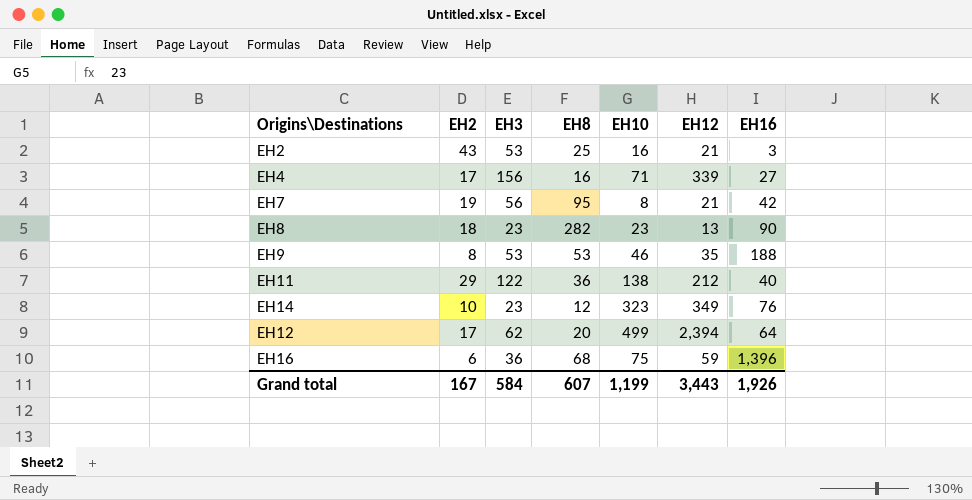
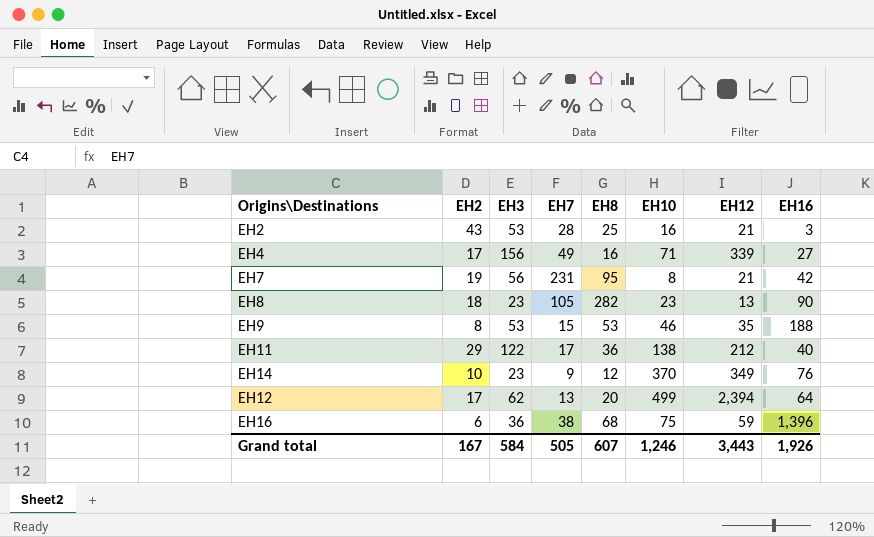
column EH7 | position: none -> 4
EH14 | EH10: 323 -> 370
Grand total | EH10: 1,199 -> 1,246

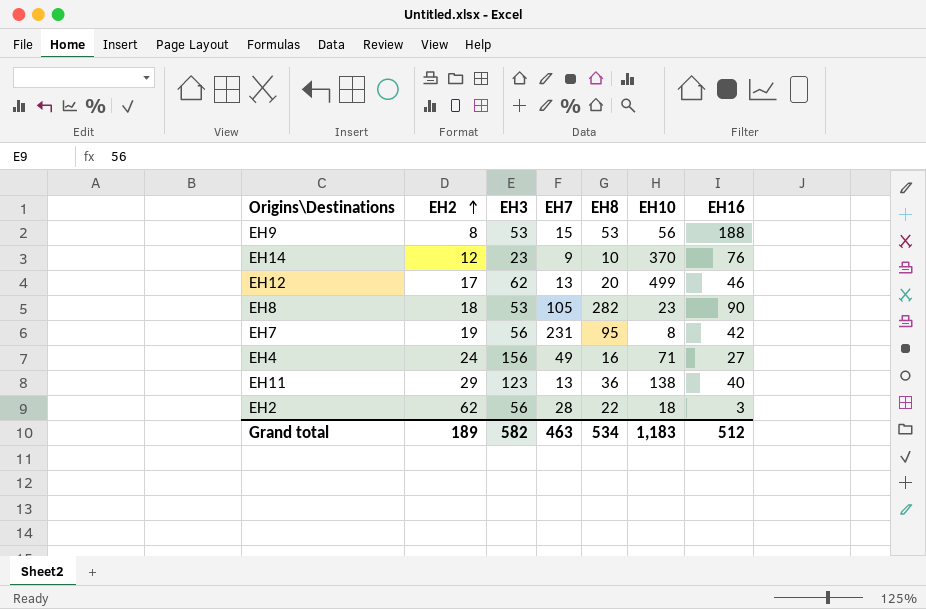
row order: none -> EH2 ascending
column EH12 | position: 7 -> none
row EH16: 6 | 36 | 38 | 68 | 75 | 59 | 1,396 -> none
EH9 | EH10: 46 -> 56
EH14 | EH2: 10 -> 12
EH14 | EH8: 12 -> 10
EH12 | EH16: 64 -> 46
EH8 | EH3: 23 -> 53
EH4 | EH2: 17 -> 24
EH11 | EH3: 122 -> 123
EH11 | EH7: 17 -> 13
EH2 | EH2: 43 -> 62
EH2 | EH3: 53 -> 56
EH2 | EH8: 25 -> 22
EH2 | EH10: 16 -> 18
Grand total | EH2: 167 -> 189
Grand total | EH3: 584 -> 582
Grand total | EH7: 505 -> 463
Grand total | EH8: 607 -> 534
Grand total | EH10: 1,246 -> 1,183
Grand total | EH16: 1,926 -> 512

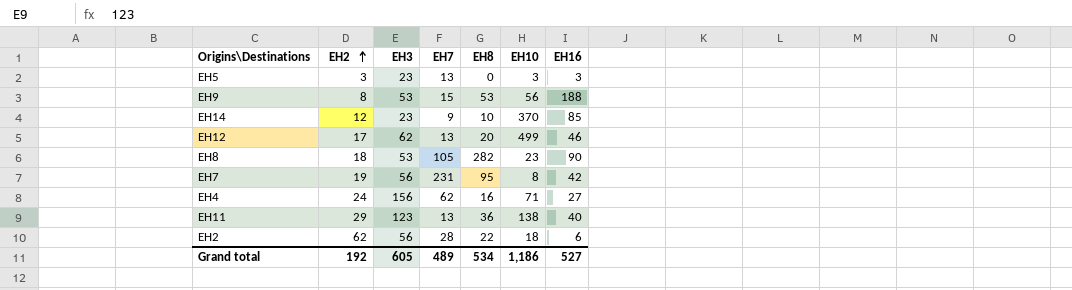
row EH5: none -> 3 | 23 | 13 | 0 | 3 | 3
EH14 | EH16: 76 -> 85
EH4 | EH7: 49 -> 62
EH2 | EH16: 3 -> 6
Grand total | EH2: 189 -> 192
Grand total | EH3: 582 -> 605
Grand total | EH7: 463 -> 489
Grand total | EH10: 1,183 -> 1,186
Grand total | EH16: 512 -> 527

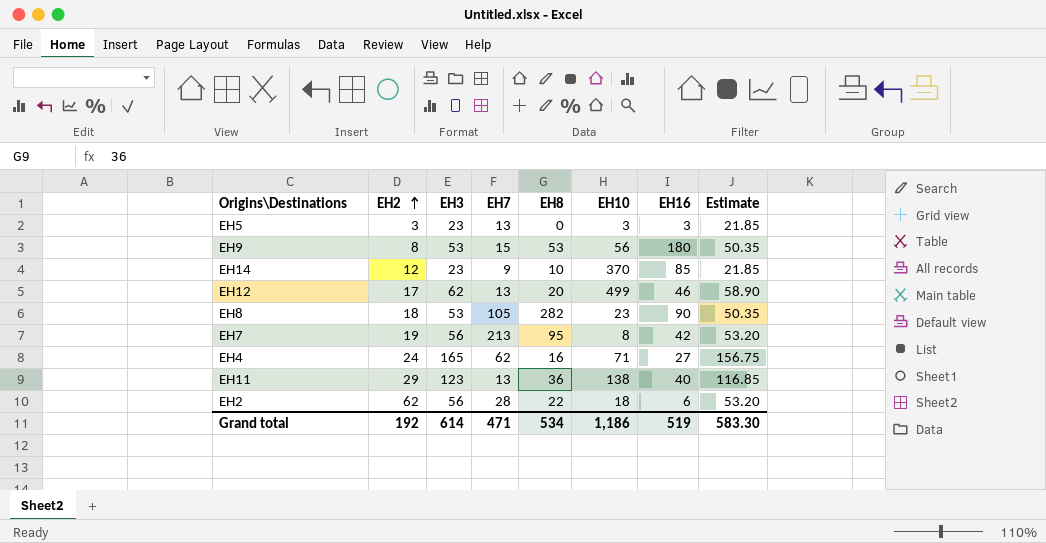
column Estimate | formula: none -> [EH3] * 0.95
EH9 | EH16: 188 -> 180
EH7 | EH7: 231 -> 213
EH4 | EH3: 156 -> 165
Grand total | EH3: 605 -> 614
Grand total | EH7: 489 -> 471
Grand total | EH16: 527 -> 519

